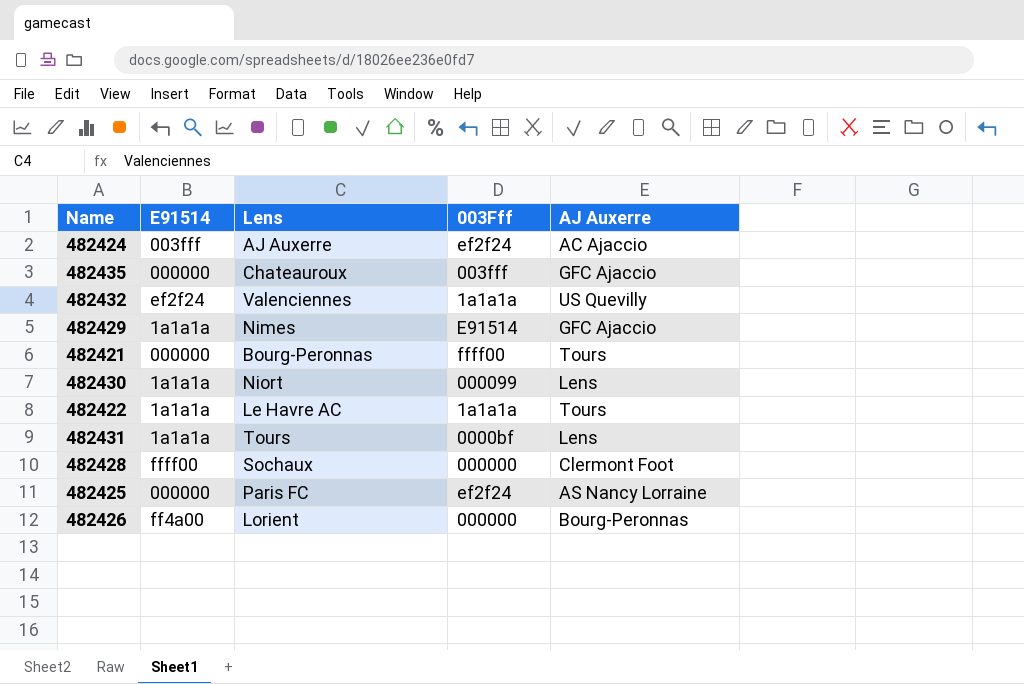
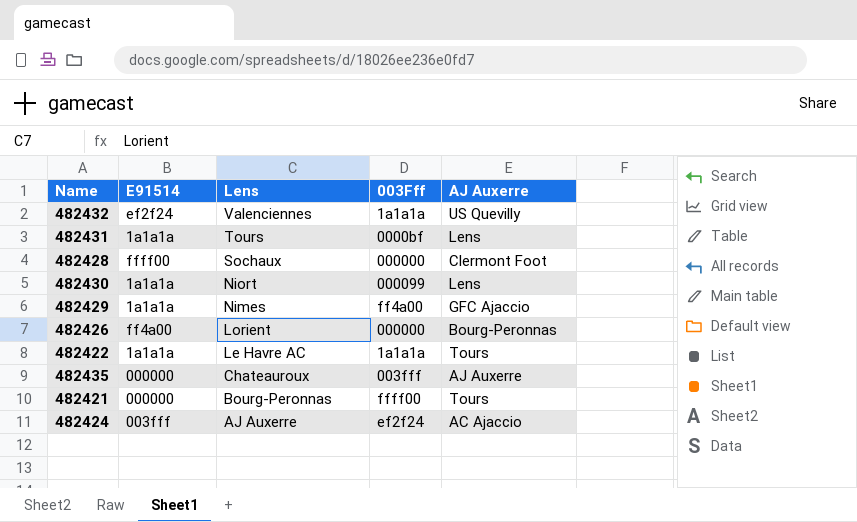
row order: none -> Lens descending
row 482425: 000000 | Paris FC | ef2f24 | AS Nancy Lorraine -> none
482429 | 003Fff: E91514 -> ff4a00
482435 | AJ Auxerre: GFC Ajaccio -> AJ Auxerre

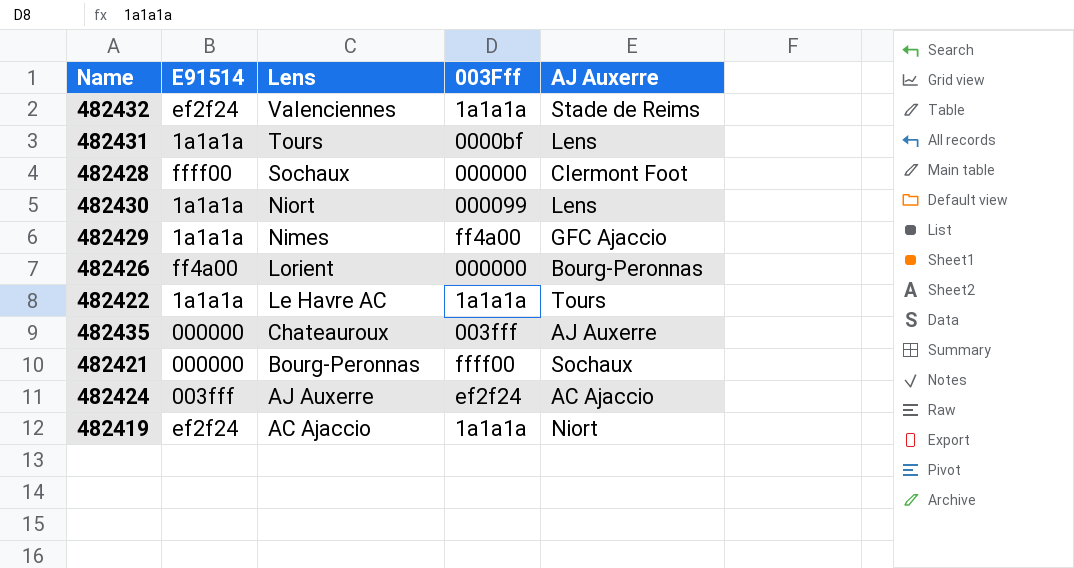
482432 | AJ Auxerre: US Quevilly -> Stade de Reims
482421 | AJ Auxerre: Tours -> Sochaux
row 482419: none -> ef2f24 | AC Ajaccio | 1a1a1a | Niort

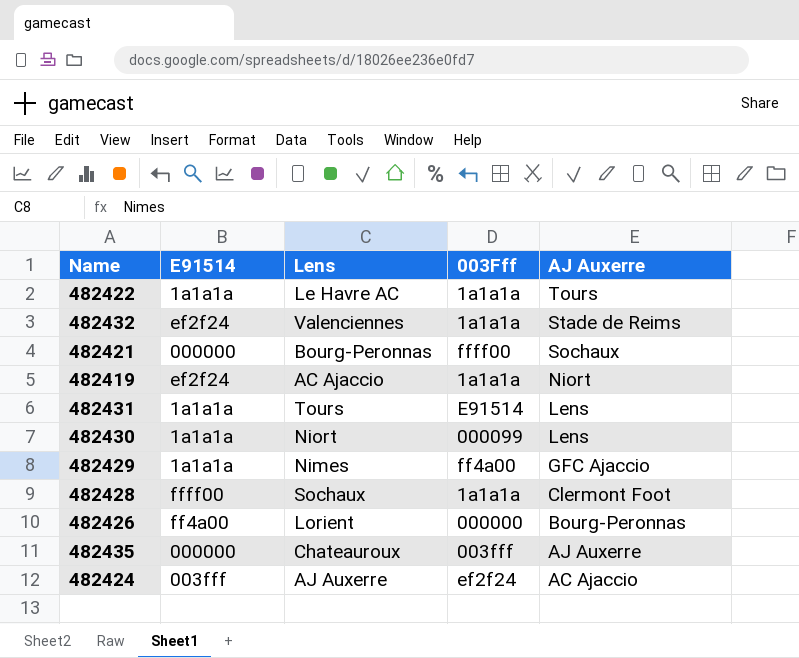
row order: Lens descending -> AJ Auxerre descending
482431 | 003Fff: 0000bf -> E91514
482428 | 003Fff: 000000 -> 1a1a1a

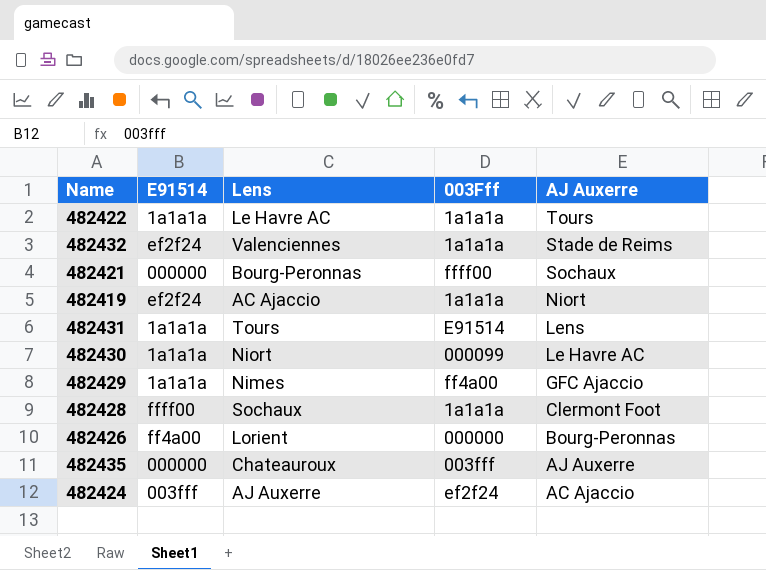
482430 | AJ Auxerre: Lens -> Le Havre AC

